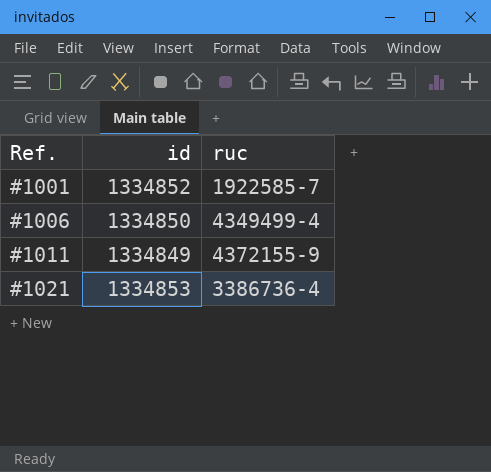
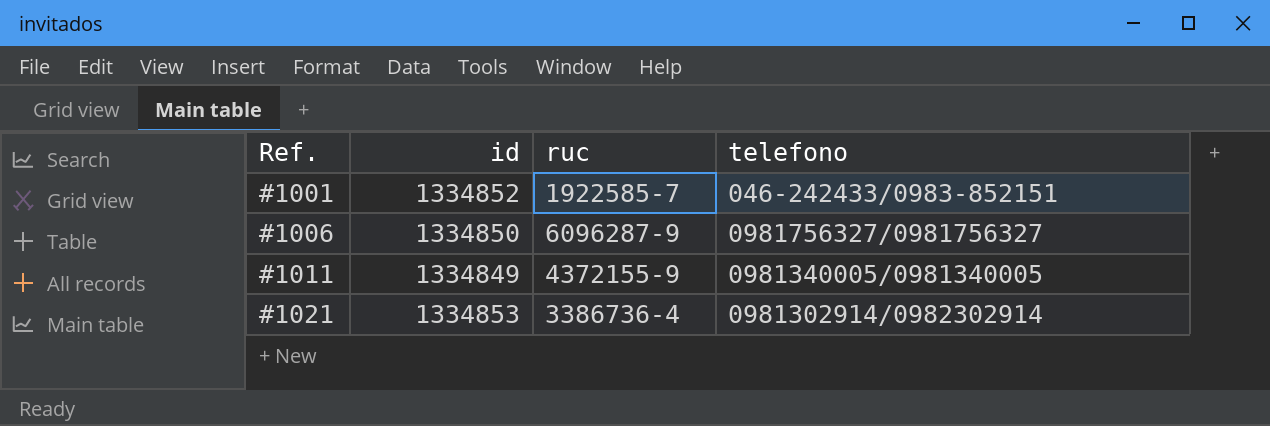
column telefono | position: none -> 4
#1006 | ruc: 4349499-4 -> 6096287-9

